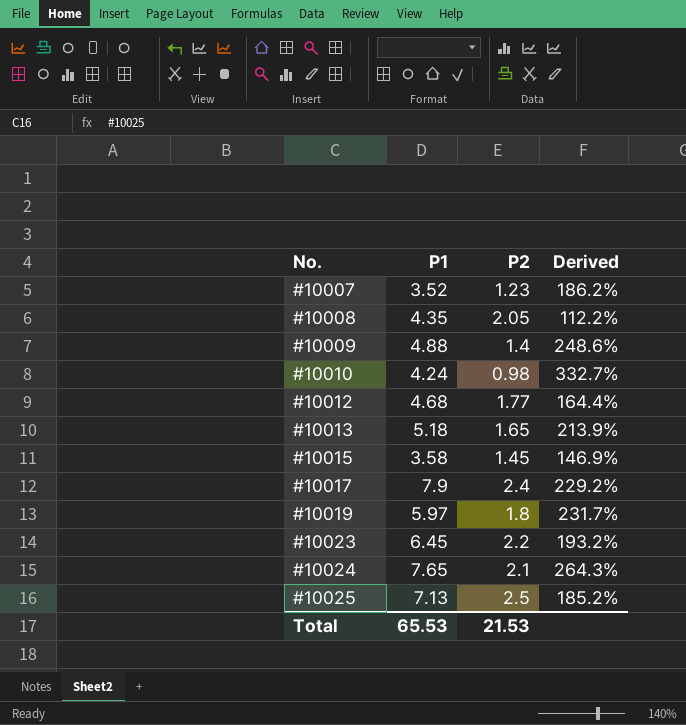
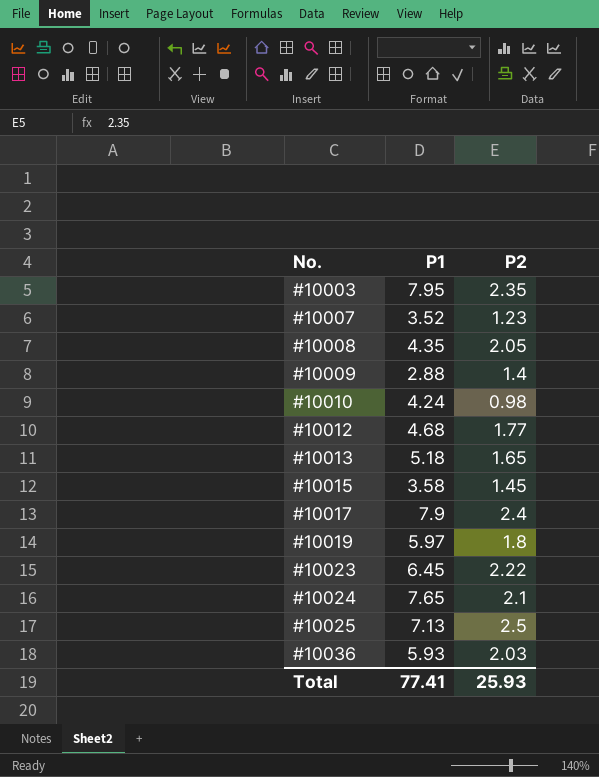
column Derived | formula: ([P1] - [P2]) / [P2] -> none
row #10003: none -> 7.95 | 2.35
#10009 | P1: 4.88 -> 2.88
#10023 | P2: 2.2 -> 2.22
row #10036: none -> 5.93 | 2.03
Total | P1: 65.53 -> 77.41
Total | P2: 21.53 -> 25.93

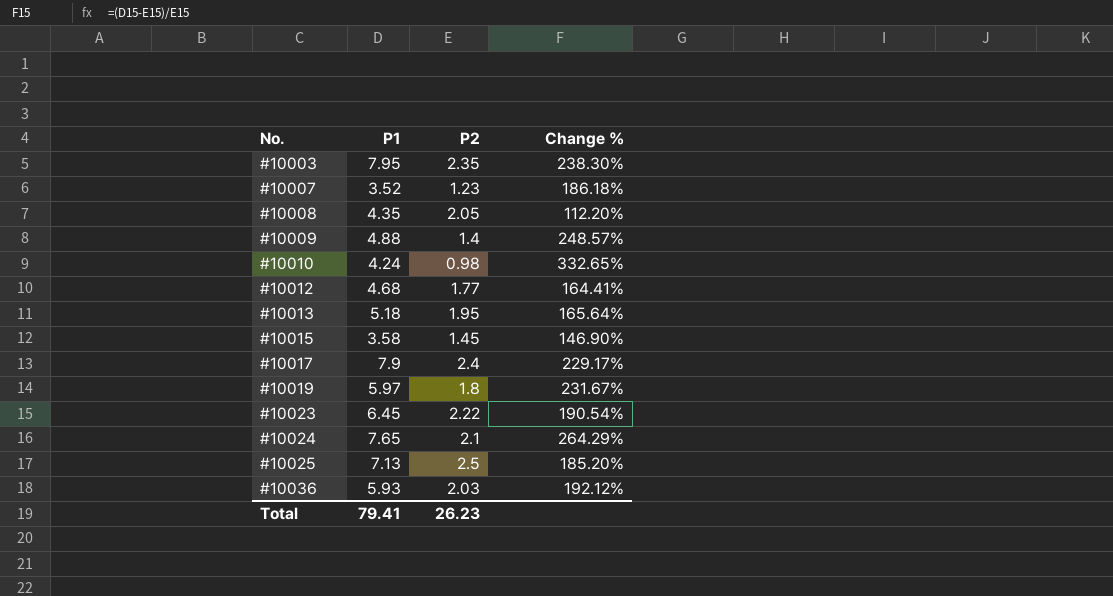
column Change % | formula: none -> ([P1] - [P2]) / [P2]
#10009 | P1: 2.88 -> 4.88
#10013 | P2: 1.65 -> 1.95
Total | P1: 77.41 -> 79.41
Total | P2: 25.93 -> 26.23

